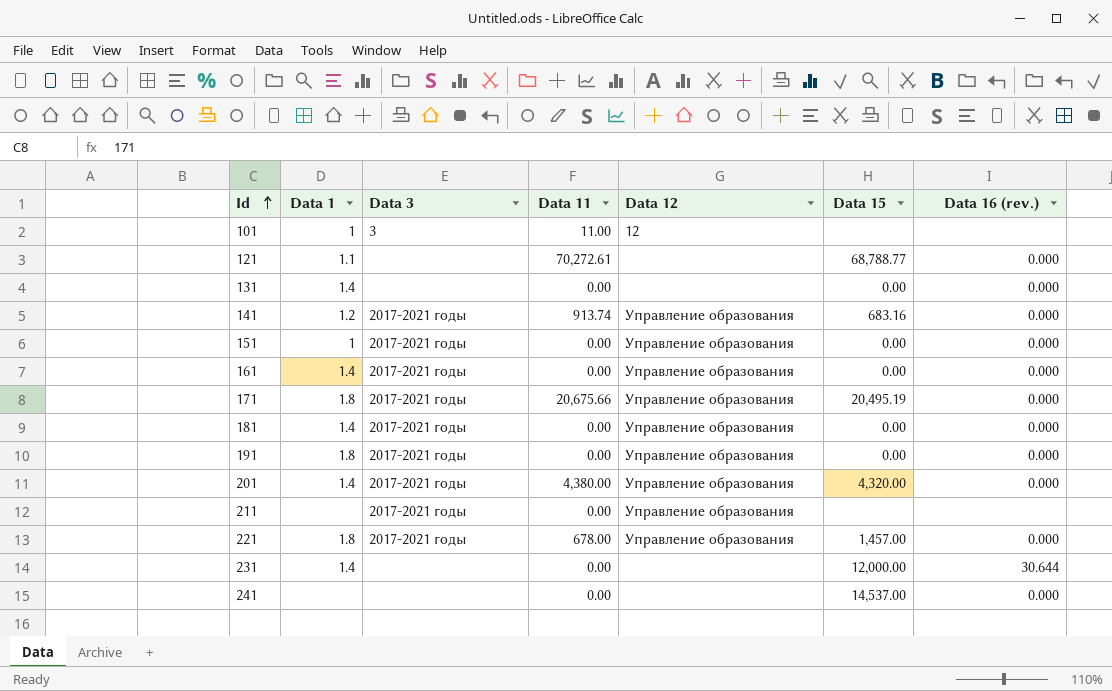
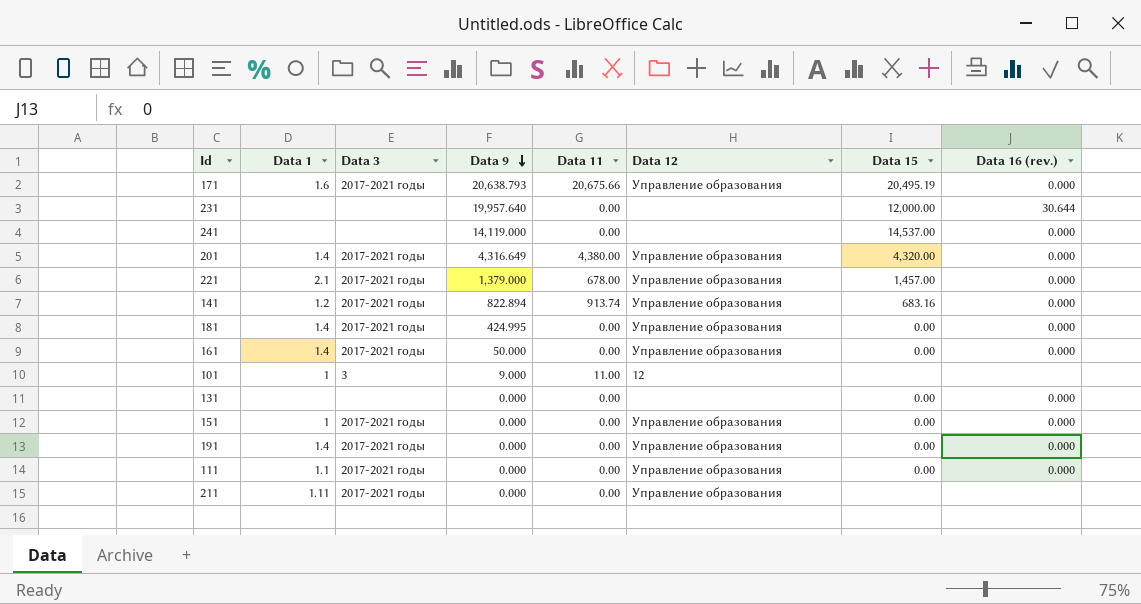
row order: Id ascending -> Data 9 descending
column Data 9 | position: none -> 4
row 121: 1.1 | none | 70,272.61 | none | 68,788.77 | 0.000 -> none
171 | Data 1: 1.8 -> 1.6
231 | Data 1: 1.4 -> none
221 | Data 1: 1.8 -> 2.1
131 | Data 1: 1.4 -> none
191 | Data 1: 1.8 -> 1.4
row 111: none -> 1.1 | 2017-2021 годы | 0.000 | 0.00 | Управление образования | 0.00 | 0.000
211 | Data 1: none -> 1.11

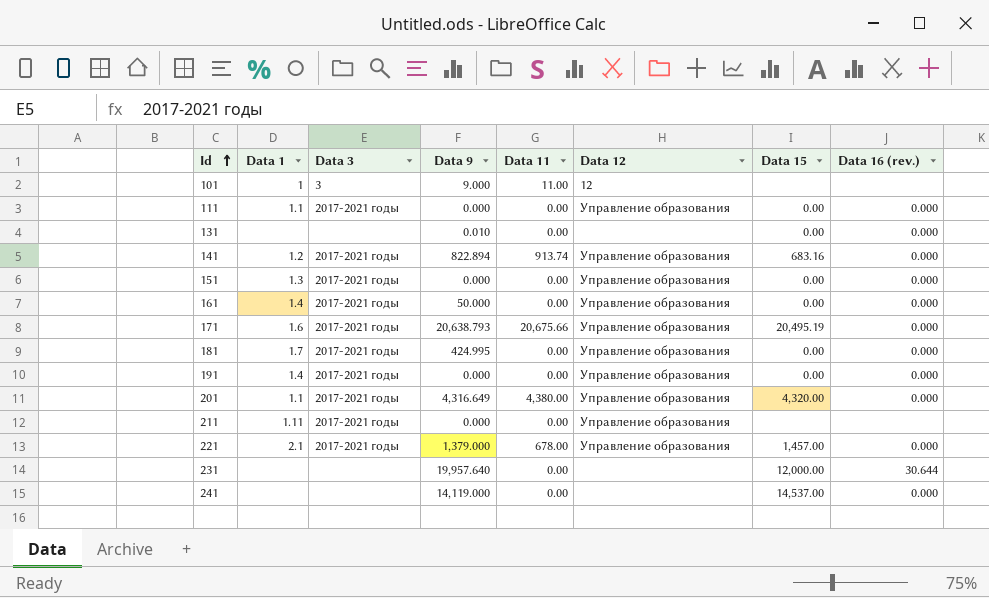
row order: Data 9 descending -> Id ascending
131 | Data 9: 0.000 -> 0.010
151 | Data 1: 1 -> 1.3
181 | Data 1: 1.4 -> 1.7
201 | Data 1: 1.4 -> 1.1

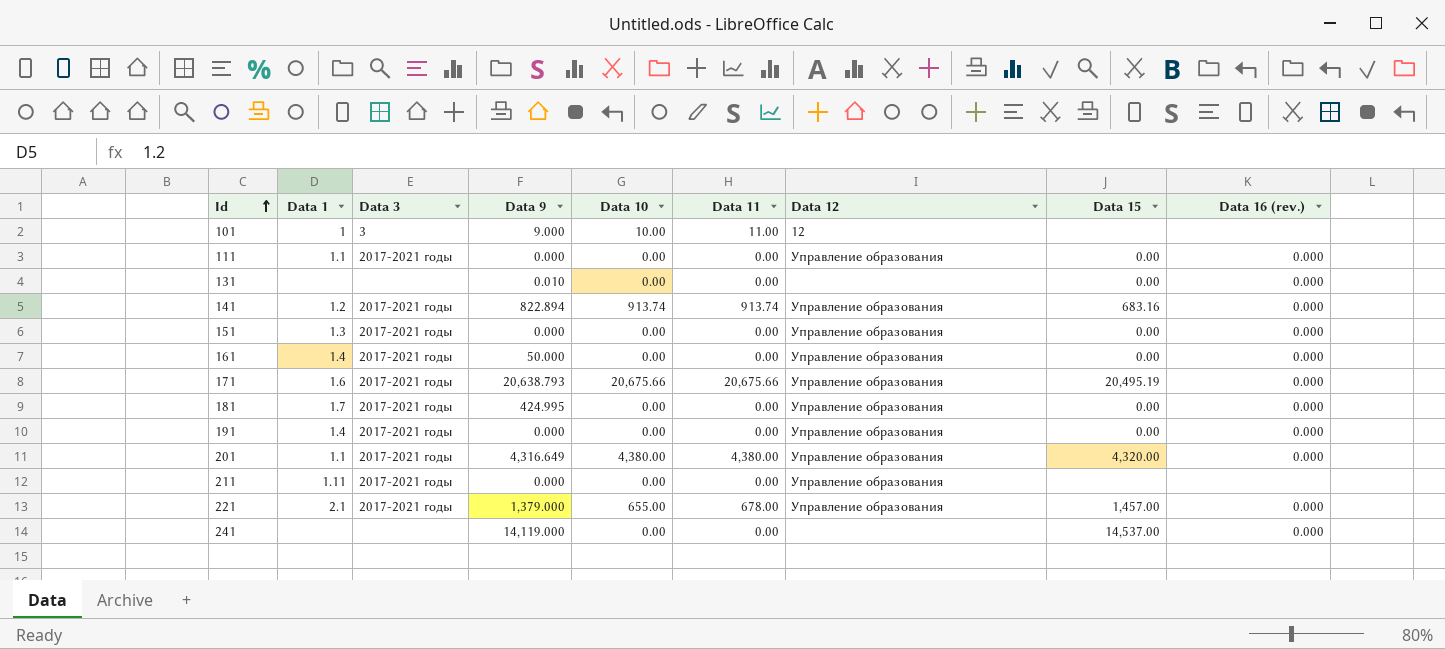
column Data 10 | position: none -> 5
row 231: none | none | 19,957.640 | 0.00 | none | 12,000.00 | 30.644 -> none

